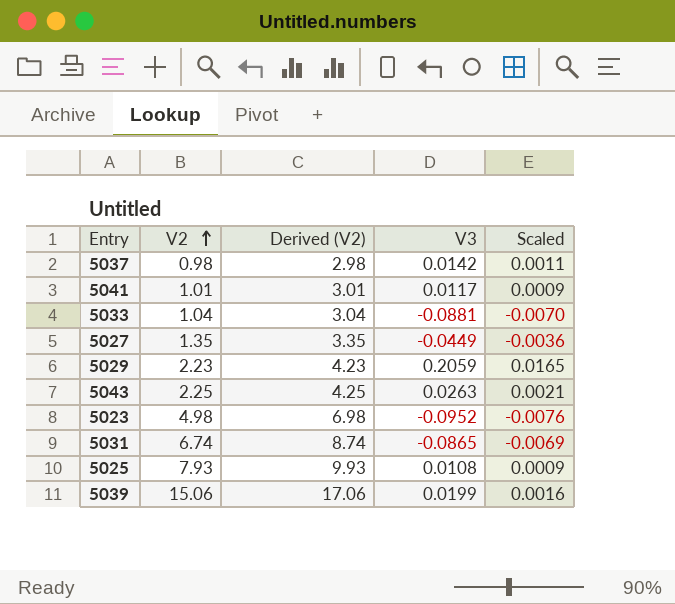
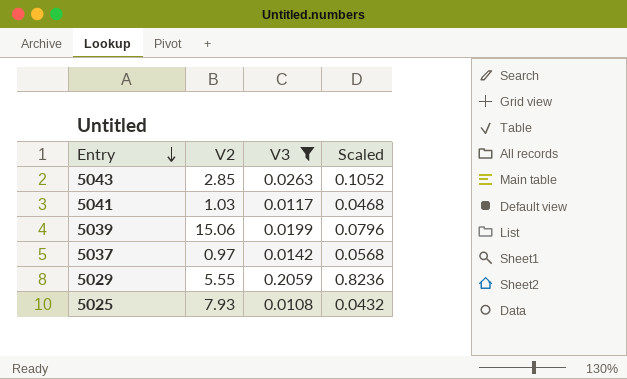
filter: none -> V3 >= 0.0108
row order: V2 ascending -> Entry descending
column Derived (V2) | formula: [V2] + 2 -> none
column Scaled | formula: [V3] * 0.08 -> [V3] * 4
5043 | V2: 2.25 -> 2.85
5041 | V2: 1.01 -> 1.03
5037 | V2: 0.98 -> 0.97
5029 | V2: 2.23 -> 5.55

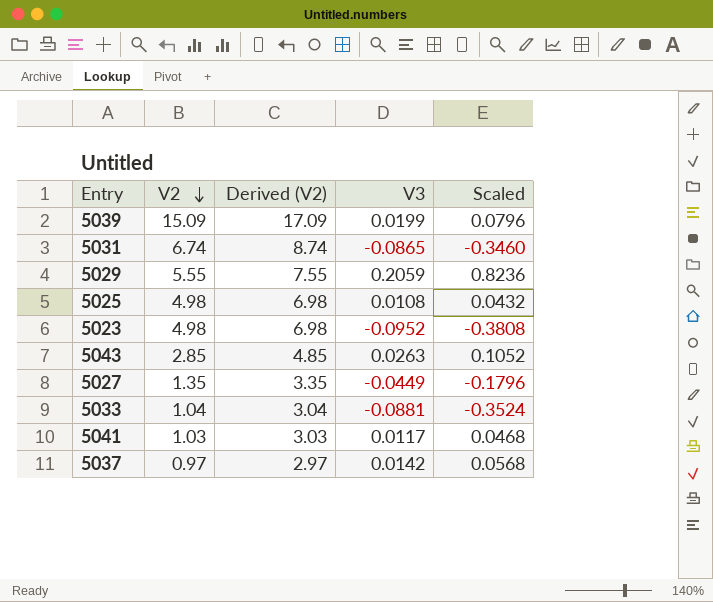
filter: V3 >= 0.0108 -> none
row order: Entry descending -> V2 descending
column Derived (V2) | formula: none -> [V2] + 2
5039 | V2: 15.06 -> 15.09
5025 | V2: 7.93 -> 4.98

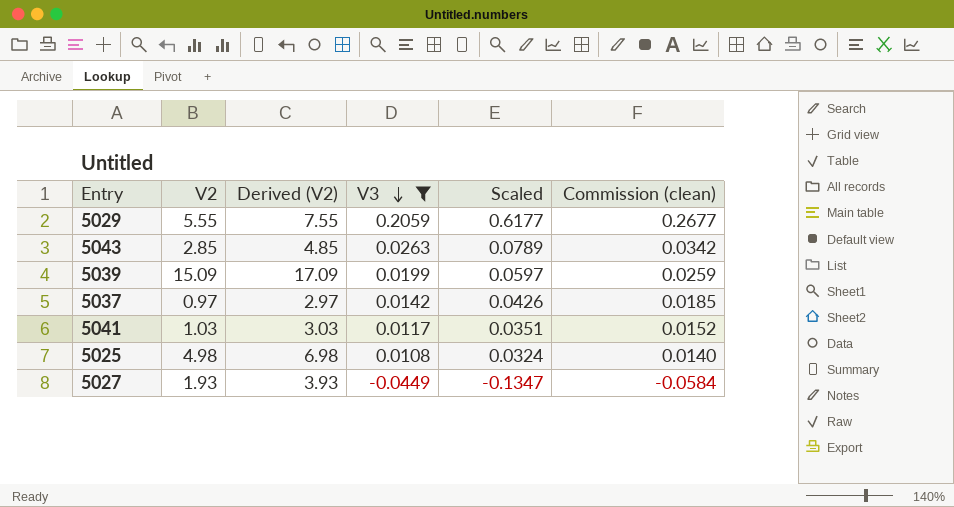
filter: none -> V3 >= -0.0449
row order: V2 descending -> V3 descending
column Scaled | formula: [V3] * 4 -> [V3] * 3
column Commission (clean) | formula: none -> [V3] * 1.3
5027 | V2: 1.35 -> 1.93
5027 | Derived (V2): 3.35 -> 3.93

